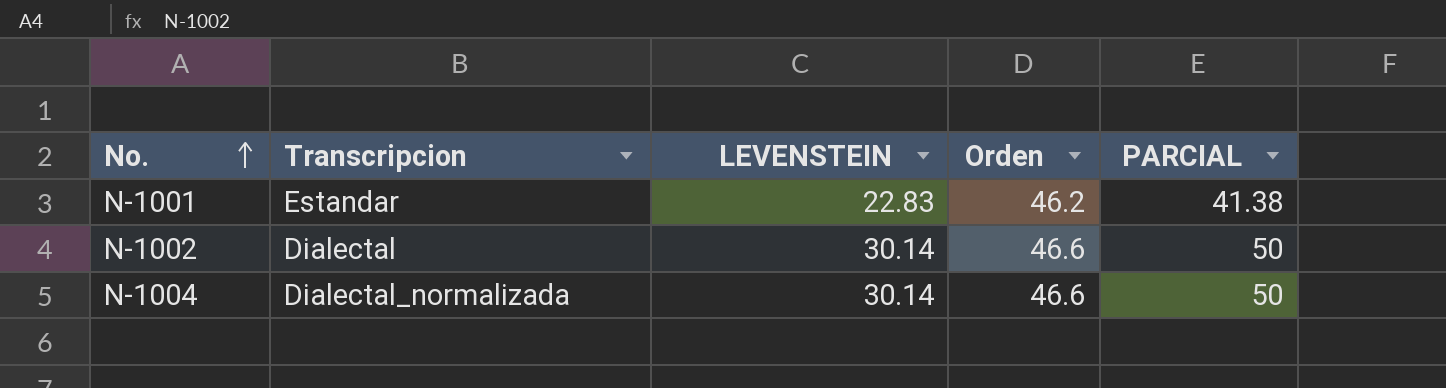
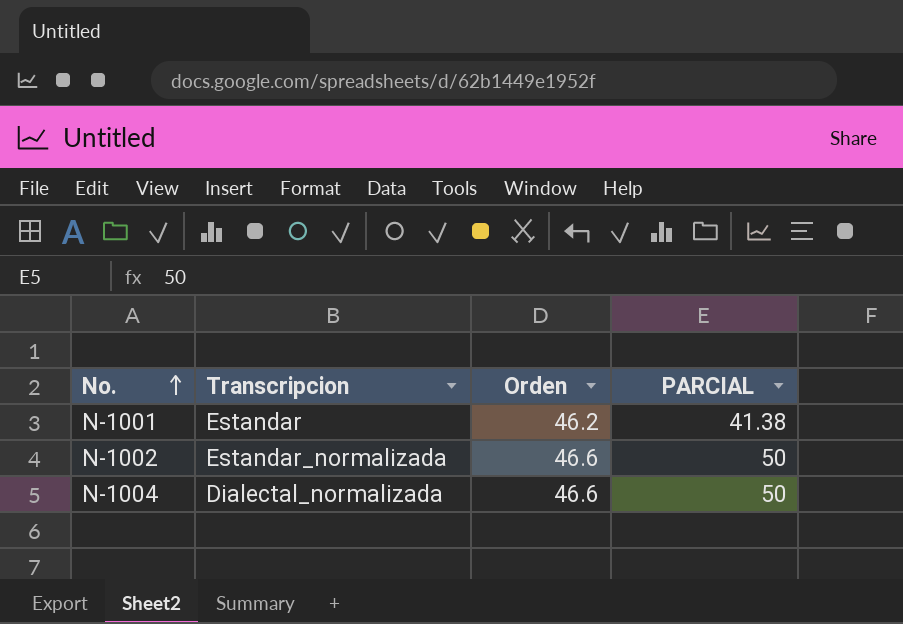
column LEVENSTEIN | position: 3 -> none
N-1002 | Transcripcion: Dialectal -> Estandar_normalizada

